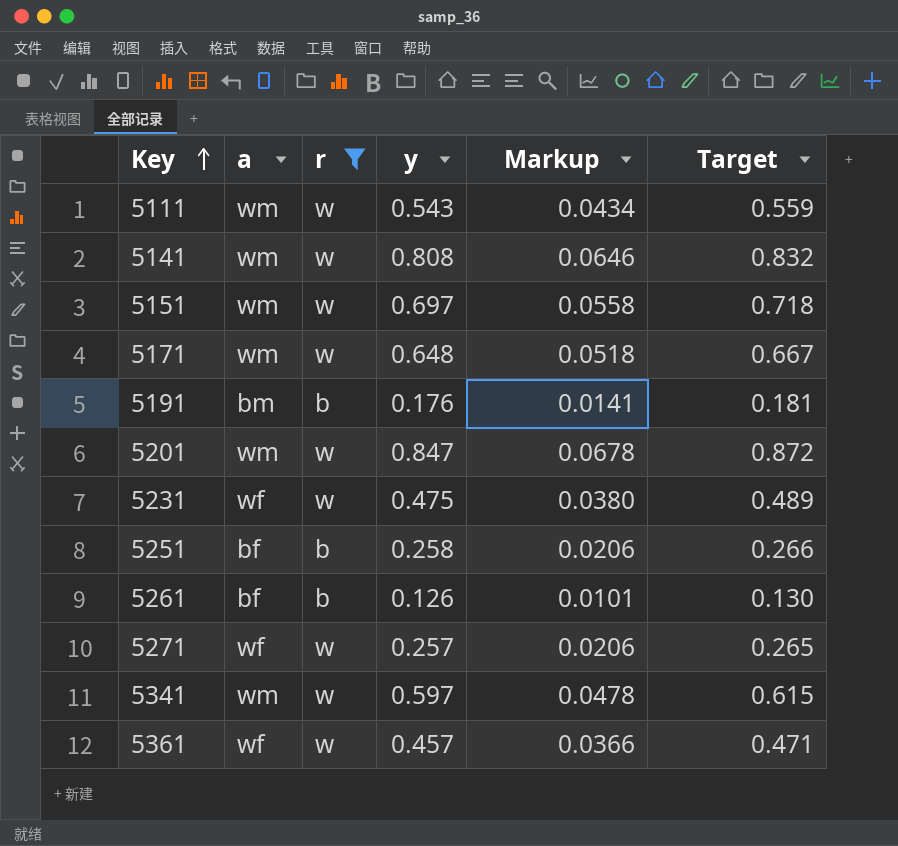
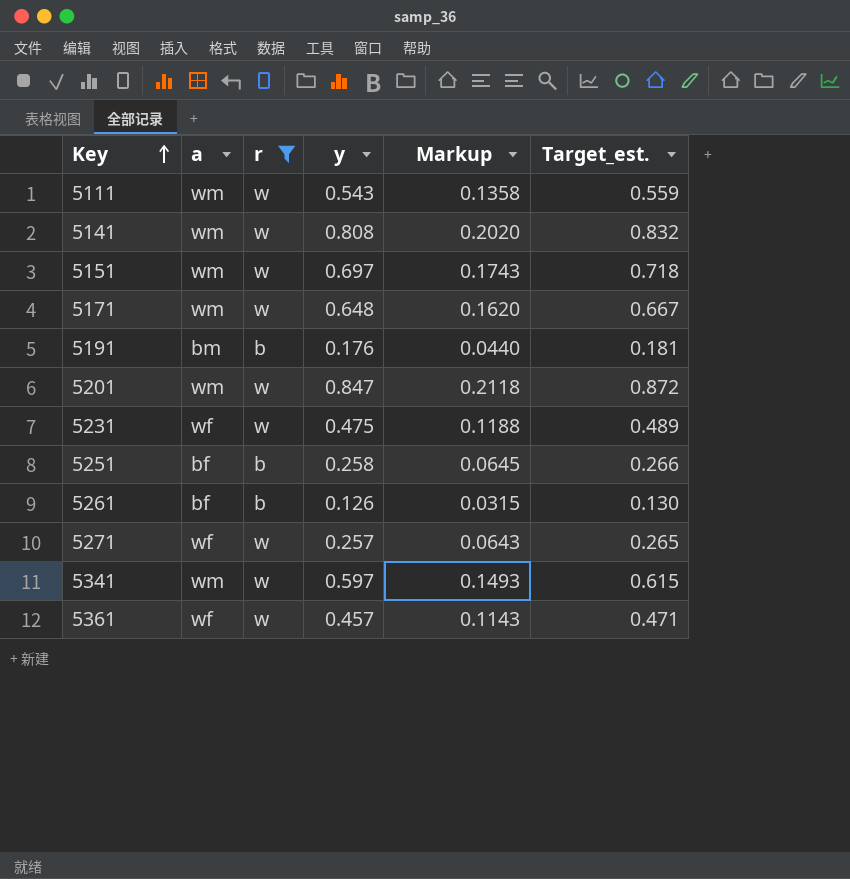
column Markup | formula: [y] * 0.08 -> [y] * 0.25
column name: Target -> Target_est.

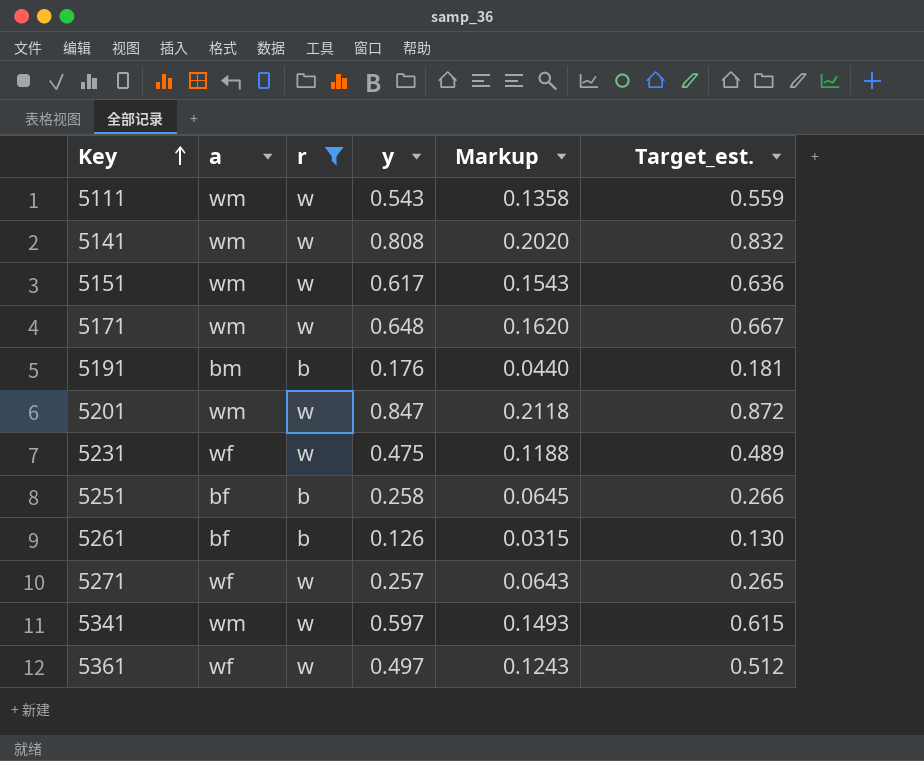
5151 | y: 0.697 -> 0.617
5151 | Markup: 0.1743 -> 0.1543
5151 | Target_est.: 0.718 -> 0.636
5361 | y: 0.457 -> 0.497
5361 | Markup: 0.1143 -> 0.1243
5361 | Target_est.: 0.471 -> 0.512

